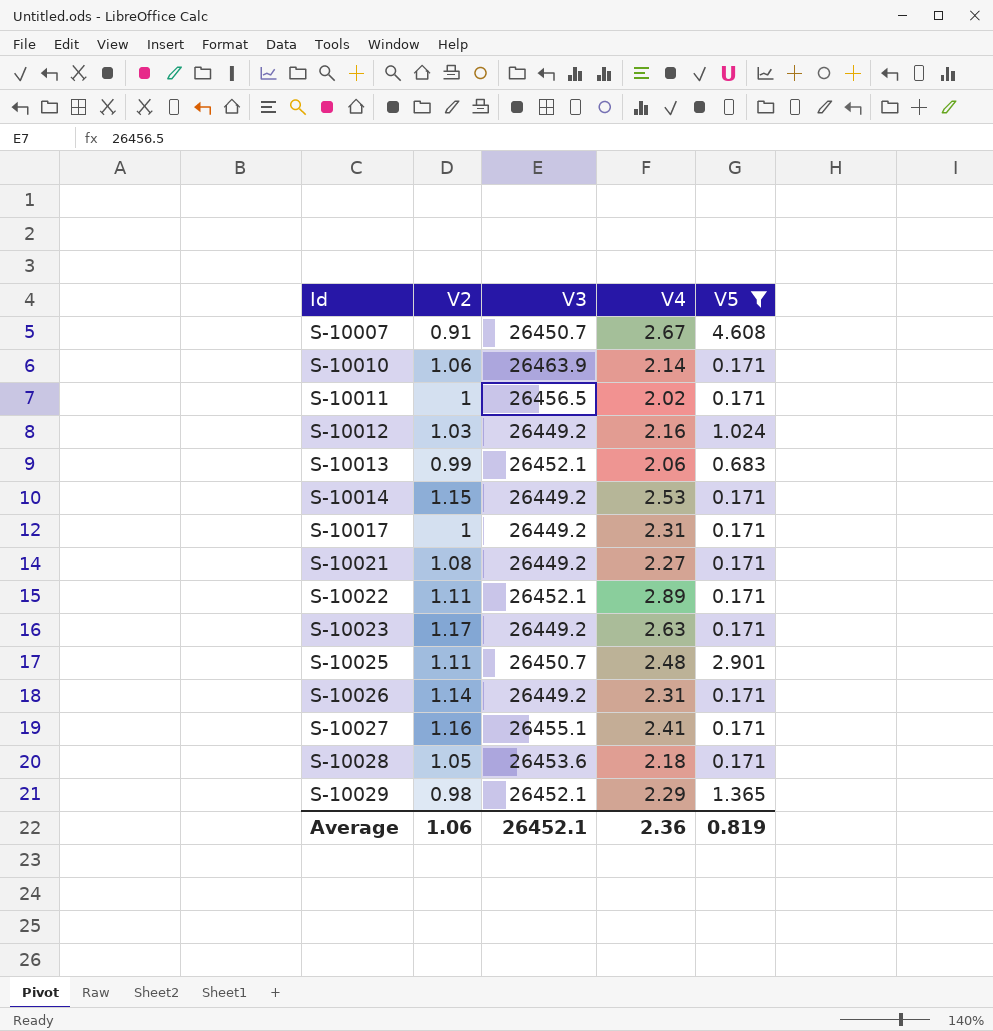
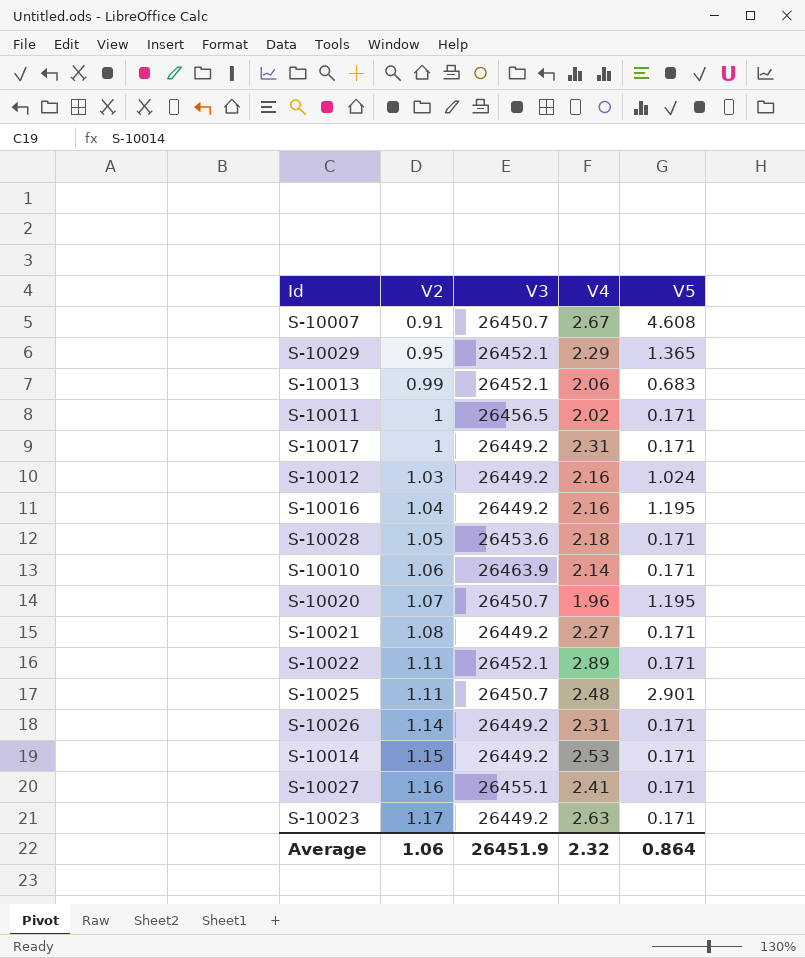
filter: V5 != 1.195 -> none
row order: Id ascending -> V2 ascending
S-10029 | V2: 0.98 -> 0.95
Average | V3: 26452.1 -> 26451.9
Average | V4: 2.36 -> 2.32
Average | V5: 0.819 -> 0.864

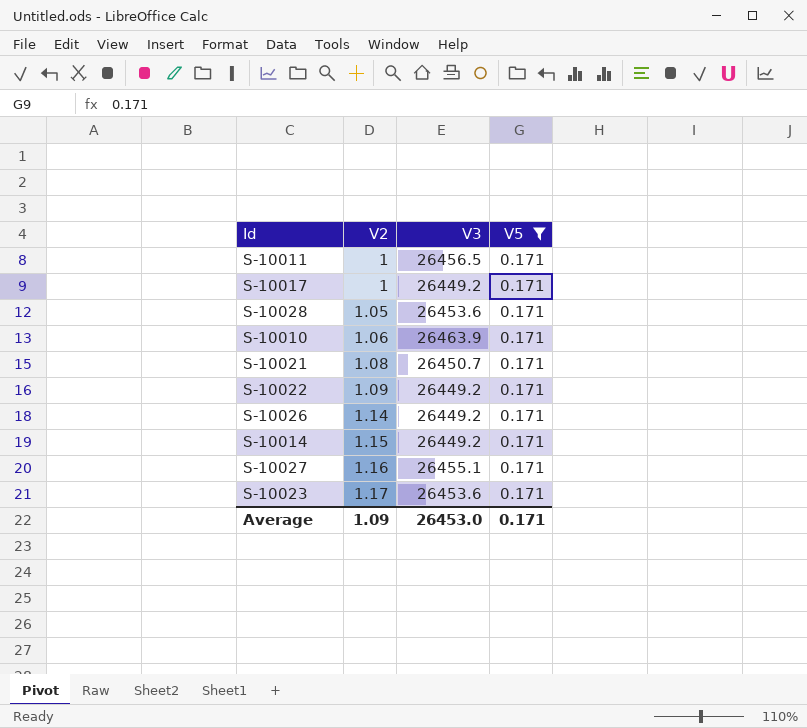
filter: none -> V5 = 0.171
column V4 | position: 4 -> none
S-10021 | V3: 26449.2 -> 26450.7
S-10022 | V2: 1.11 -> 1.09
S-10022 | V3: 26452.1 -> 26449.2
S-10023 | V3: 26449.2 -> 26453.6
Average | V2: 1.06 -> 1.09
Average | V3: 26451.9 -> 26453.0
Average | V5: 0.864 -> 0.171

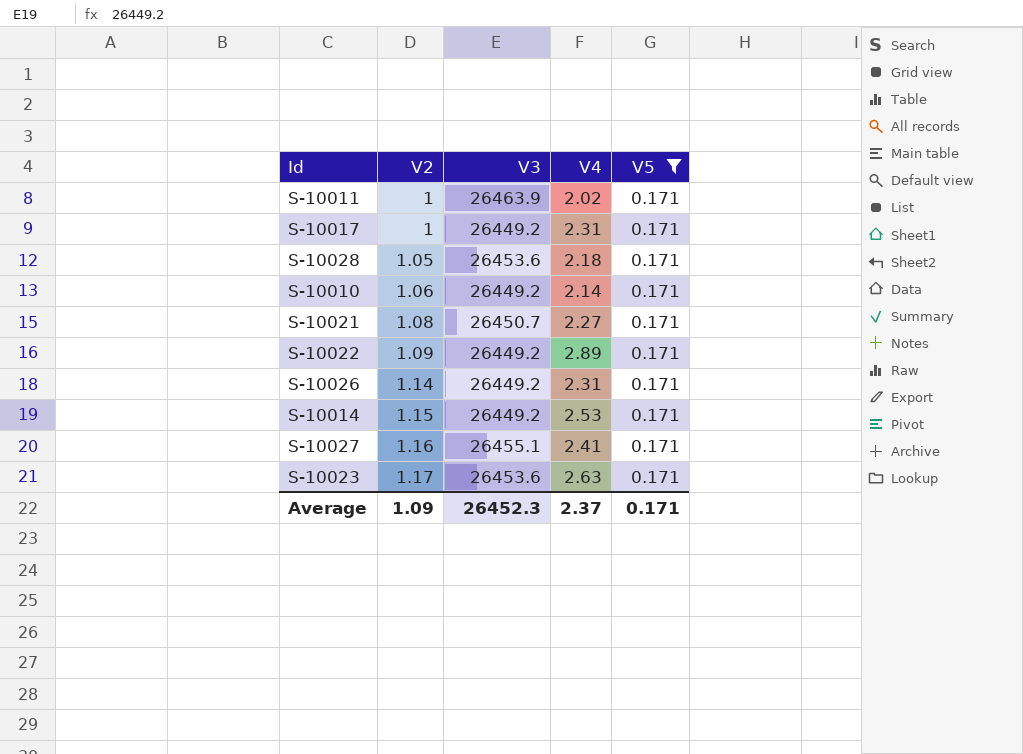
column V4 | position: none -> 4
S-10011 | V3: 26456.5 -> 26463.9
S-10010 | V3: 26463.9 -> 26449.2
Average | V3: 26453.0 -> 26452.3

